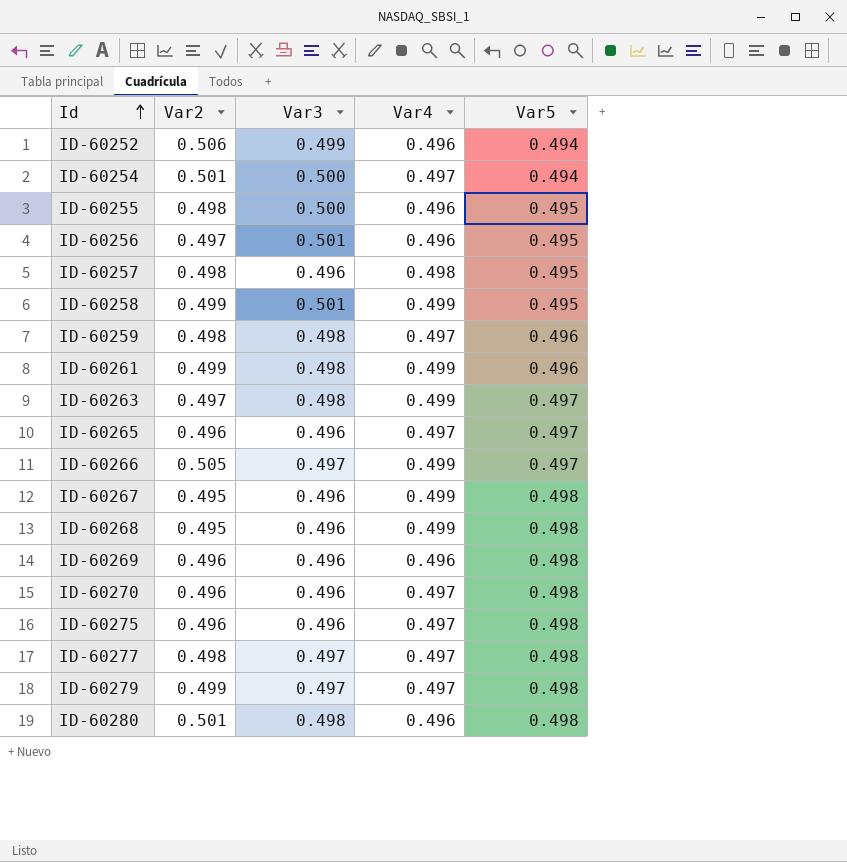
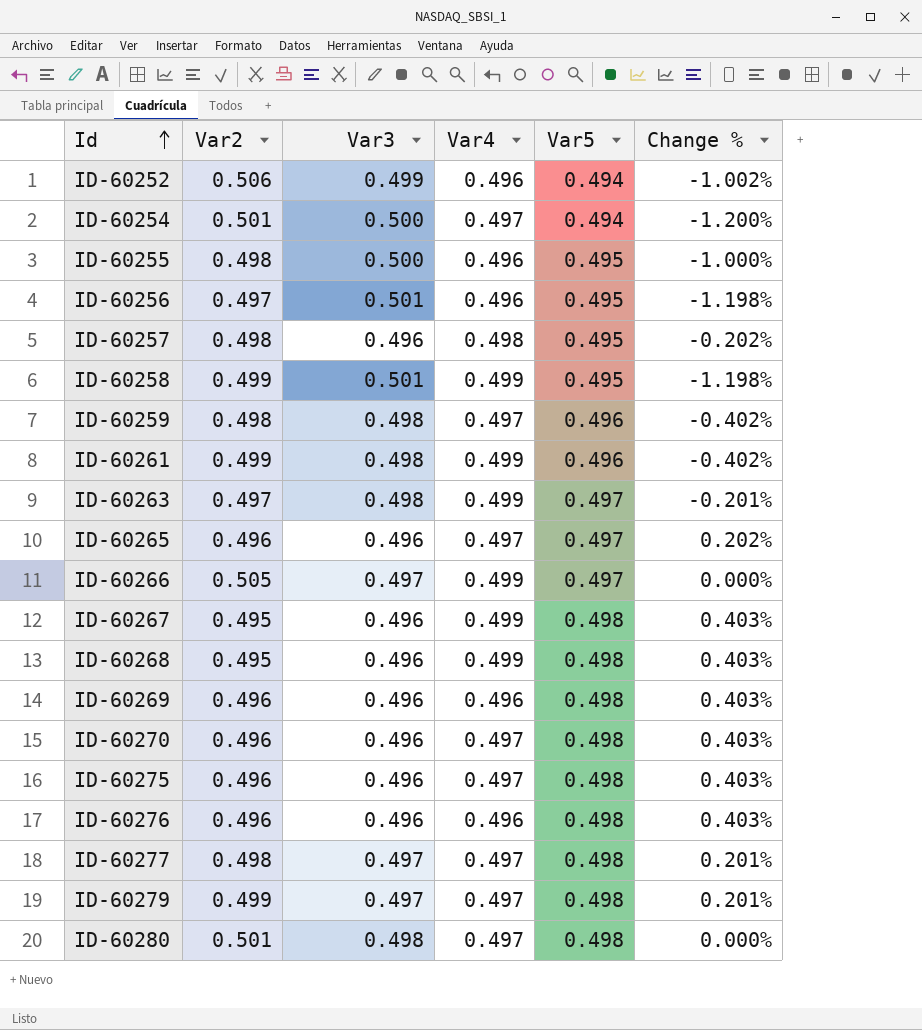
column Change % | formula: none -> ([Var5] - [Var3]) / [Var3]
row ID-60276: none -> 0.496 | 0.496 | 0.496 | 0.498 | 0.403%
ID-60280 | Var4: 0.496 -> 0.497

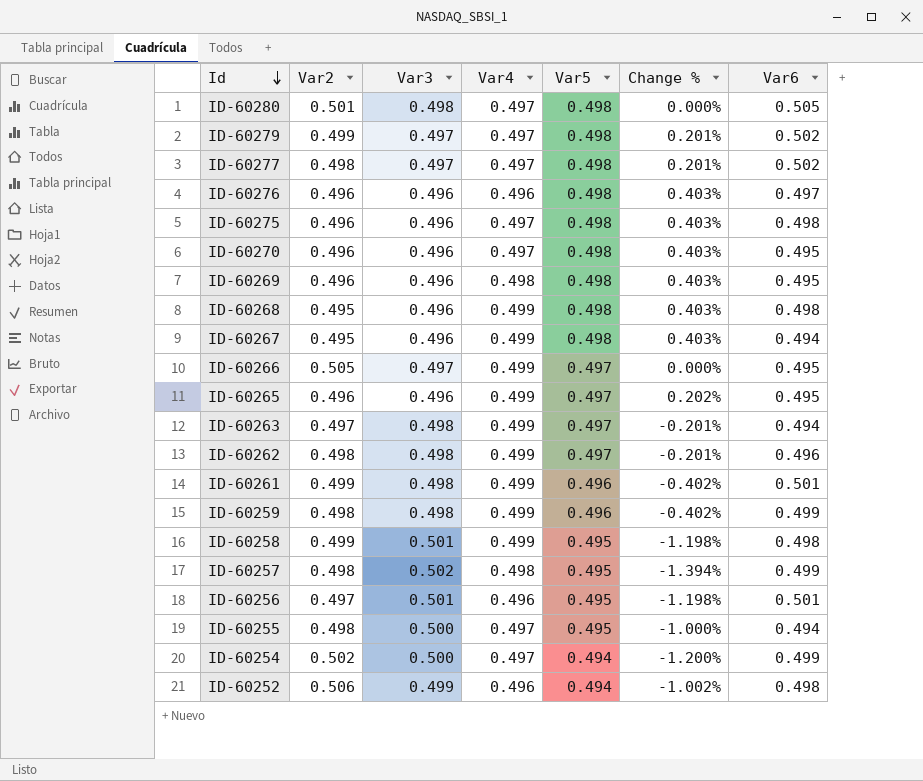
row order: Id ascending -> Id descending
column Var6 | position: none -> 7
ID-60269 | Var4: 0.496 -> 0.498
ID-60265 | Var4: 0.497 -> 0.499
row ID-60262: none -> 0.498 | 0.498 | 0.499 | 0.497 | -0.201% | 0.496
ID-60259 | Var4: 0.497 -> 0.499
ID-60257 | Var3: 0.496 -> 0.502
ID-60257 | Change %: -0.202% -> -1.394%
ID-60255 | Var4: 0.496 -> 0.497
ID-60254 | Var2: 0.501 -> 0.502

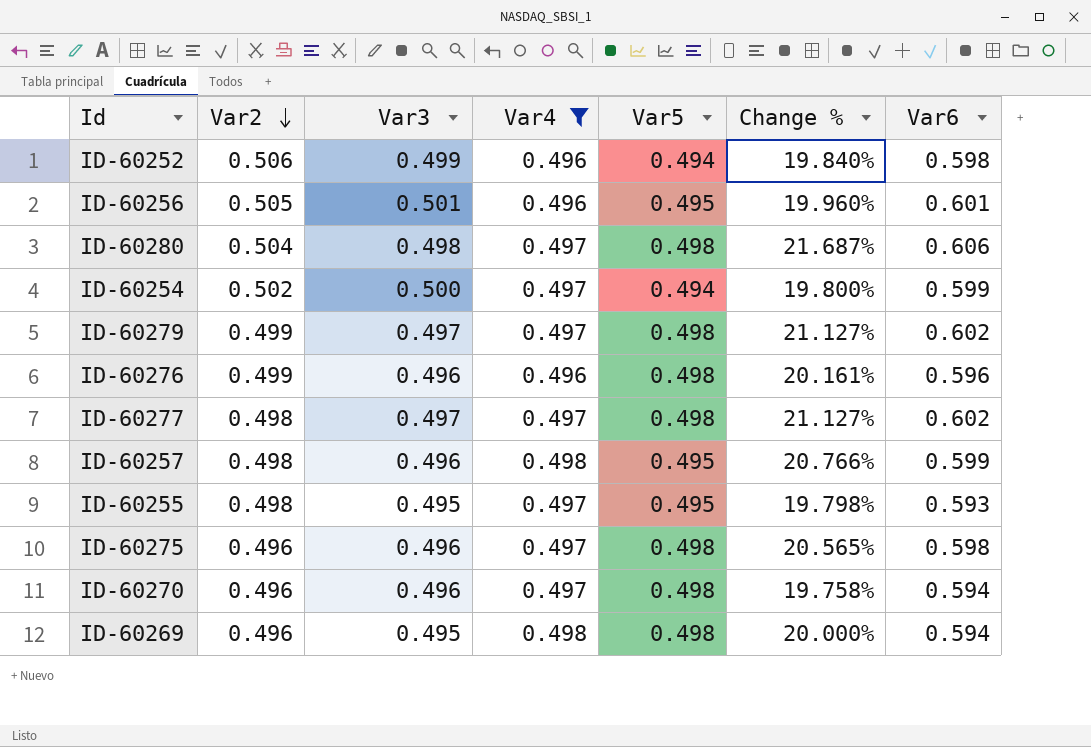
filter: none -> Var4 != 0.499
row order: Id descending -> Var2 descending
column Change % | formula: ([Var5] - [Var3]) / [Var3] -> ([Var6] - [Var3]) / [Var3]
ID-60252 | Var6: 0.498 -> 0.598
ID-60256 | Var2: 0.497 -> 0.505
ID-60256 | Var6: 0.501 -> 0.601
ID-60280 | Var2: 0.501 -> 0.504
ID-60280 | Var6: 0.505 -> 0.606
ID-60254 | Var6: 0.499 -> 0.599
ID-60279 | Var6: 0.502 -> 0.602
ID-60276 | Var2: 0.496 -> 0.499
ID-60276 | Var6: 0.497 -> 0.596
ID-60277 | Var6: 0.502 -> 0.602
ID-60257 | Var3: 0.502 -> 0.496
ID-60257 | Var6: 0.499 -> 0.599
ID-60255 | Var3: 0.500 -> 0.495
ID-60255 | Var6: 0.494 -> 0.593
ID-60275 | Var6: 0.498 -> 0.598
ID-60270 | Var6: 0.495 -> 0.594
ID-60269 | Var3: 0.496 -> 0.495
ID-60269 | Var6: 0.495 -> 0.594

